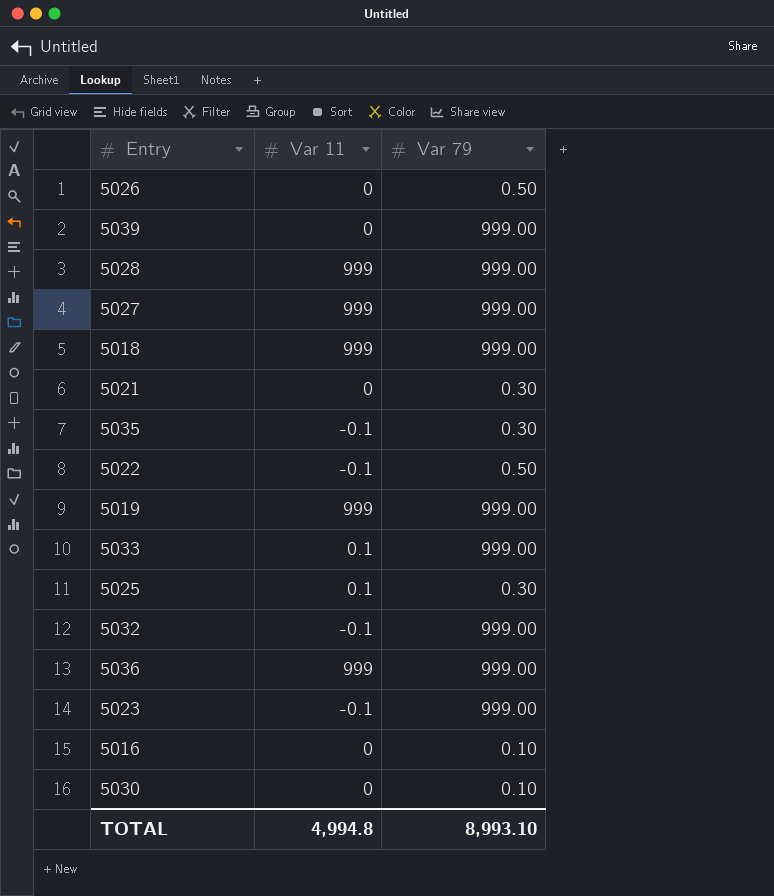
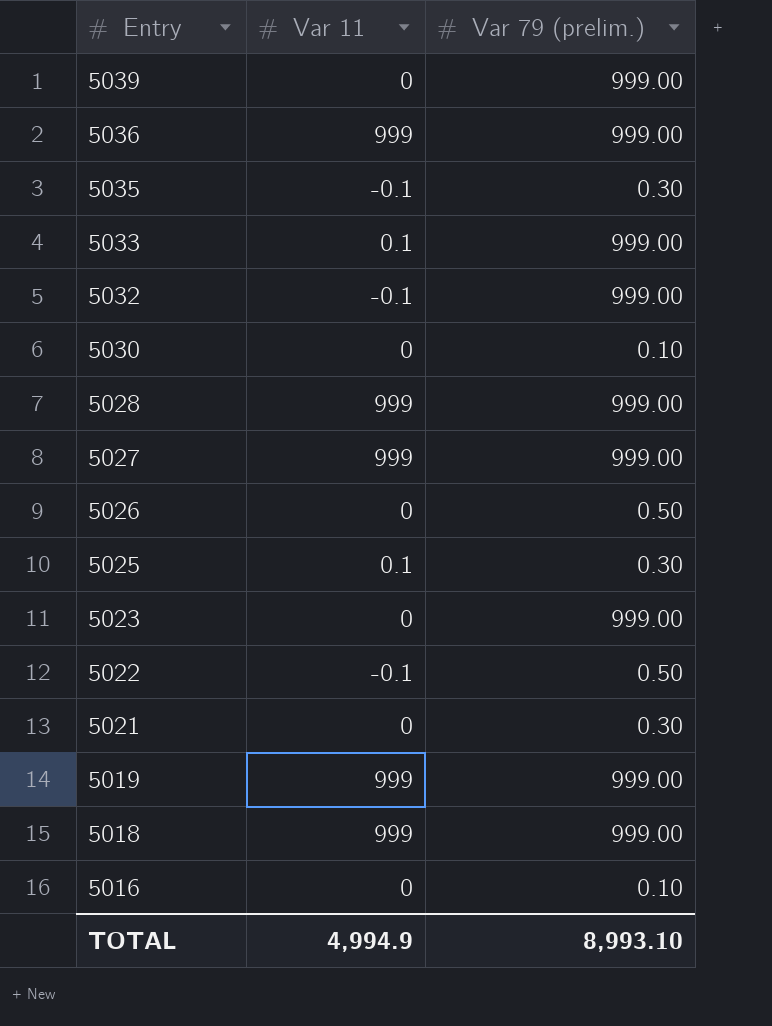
row order: none -> Entry descending
column name: Var 79 -> Var 79 (prelim.)
5023 | Var 11: -0.1 -> 0
TOTAL | Var 11: 4,994.8 -> 4,994.9

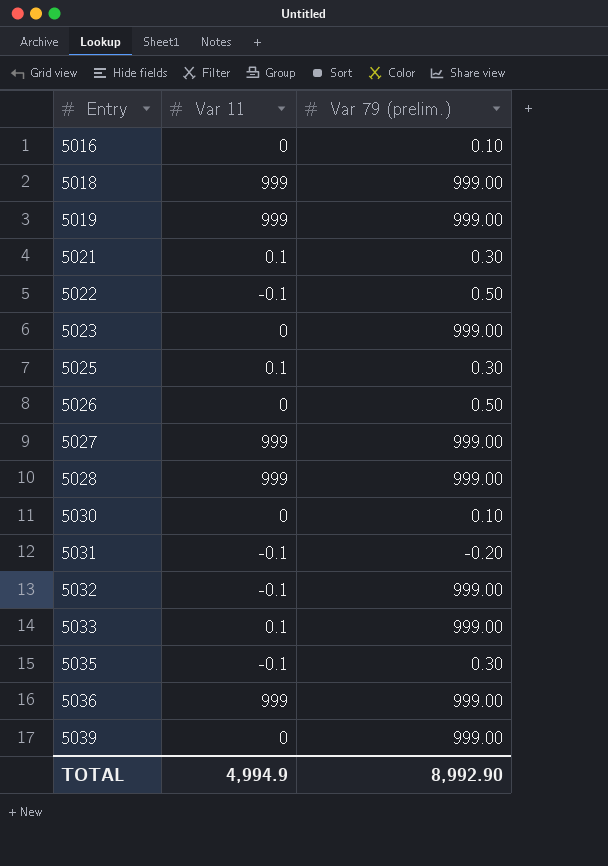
row order: Entry descending -> Entry ascending
5021 | Var 11: 0 -> 0.1
row 5031: none -> -0.1 | -0.20
TOTAL | Var 79 (prelim.): 8,993.10 -> 8,992.90

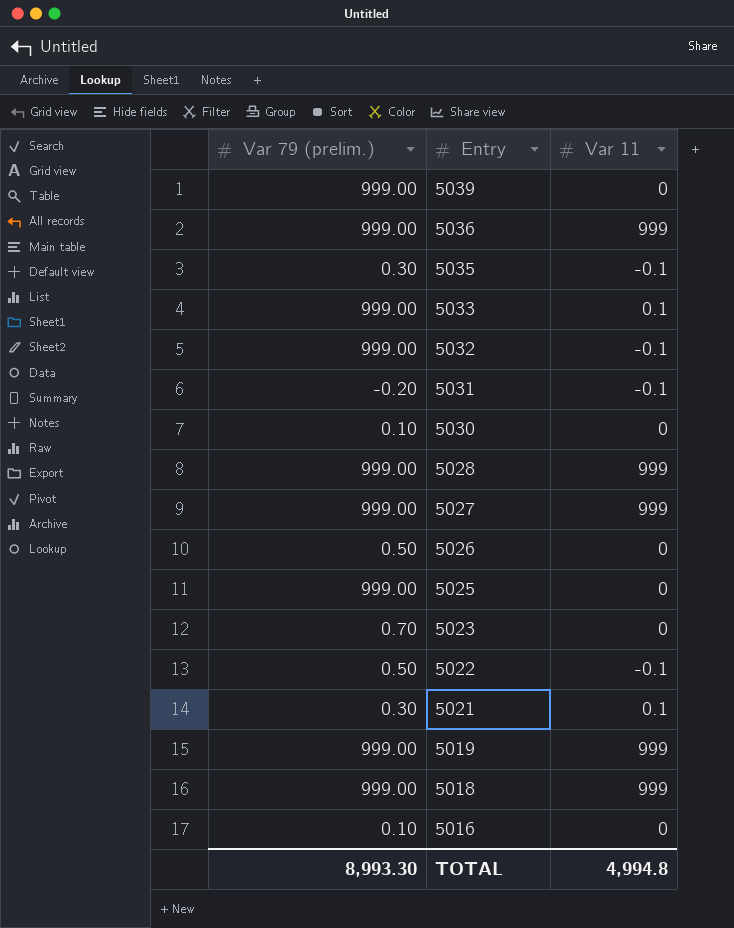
row order: Entry ascending -> Entry descending
column Var 79 (prelim.) | position: 3 -> 1
5025 | Var 79 (prelim.): 0.30 -> 999.00
5025 | Var 11: 0.1 -> 0
5023 | Var 79 (prelim.): 999.00 -> 0.70
TOTAL | Var 79 (prelim.): 8,992.90 -> 8,993.30
TOTAL | Var 11: 4,994.9 -> 4,994.8

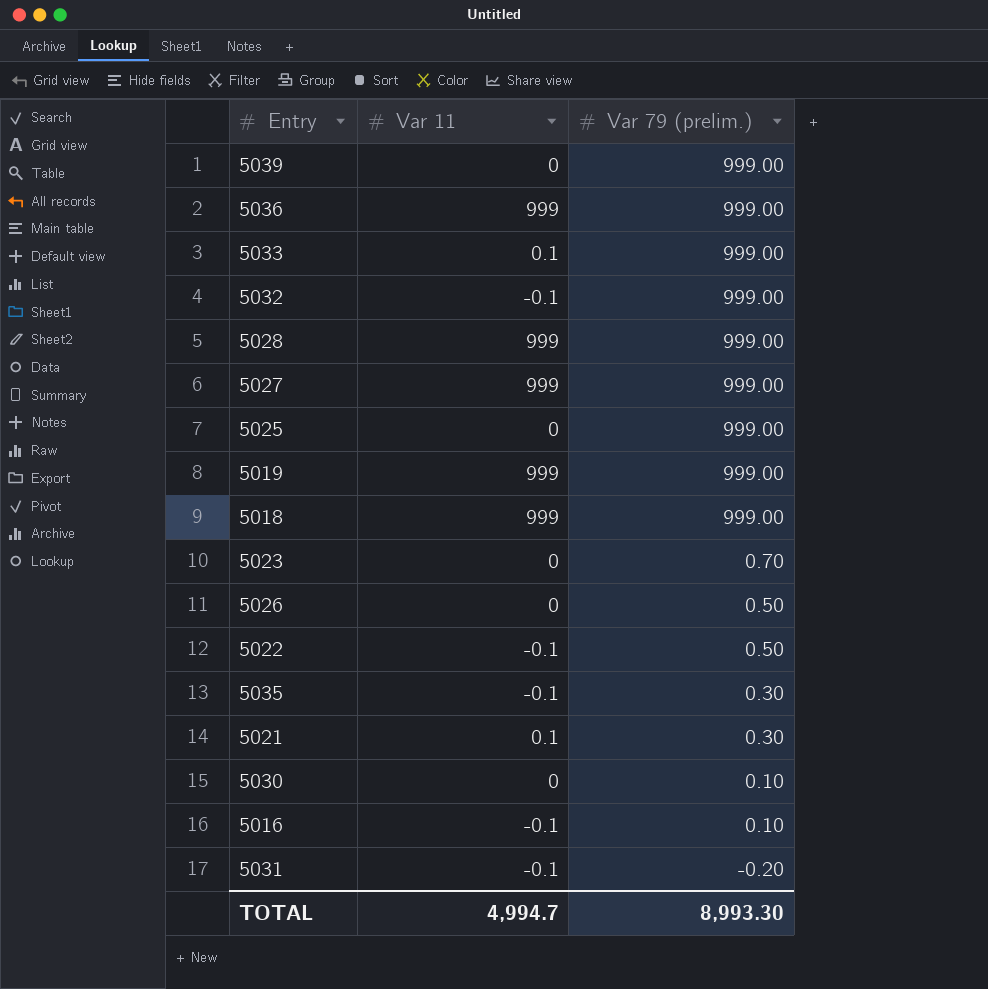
row order: Entry descending -> Var 79 (prelim.) descending
column Var 79 (prelim.) | position: 1 -> 3
5016 | Var 11: 0 -> -0.1
TOTAL | Var 11: 4,994.8 -> 4,994.7

